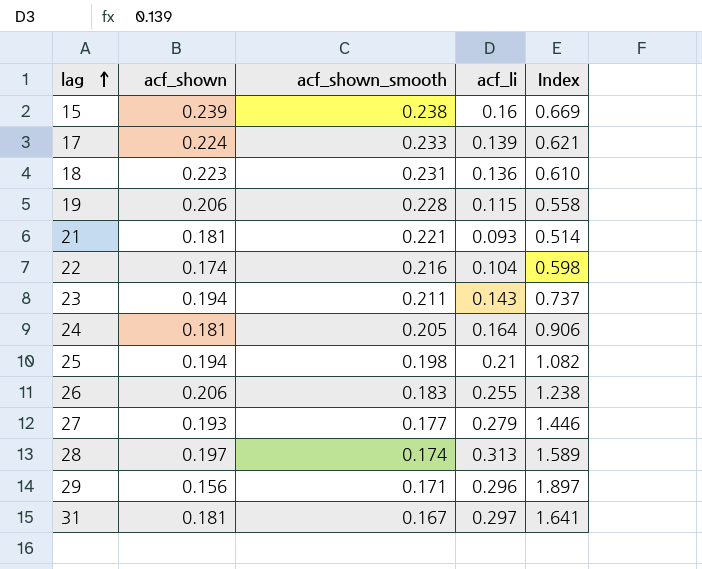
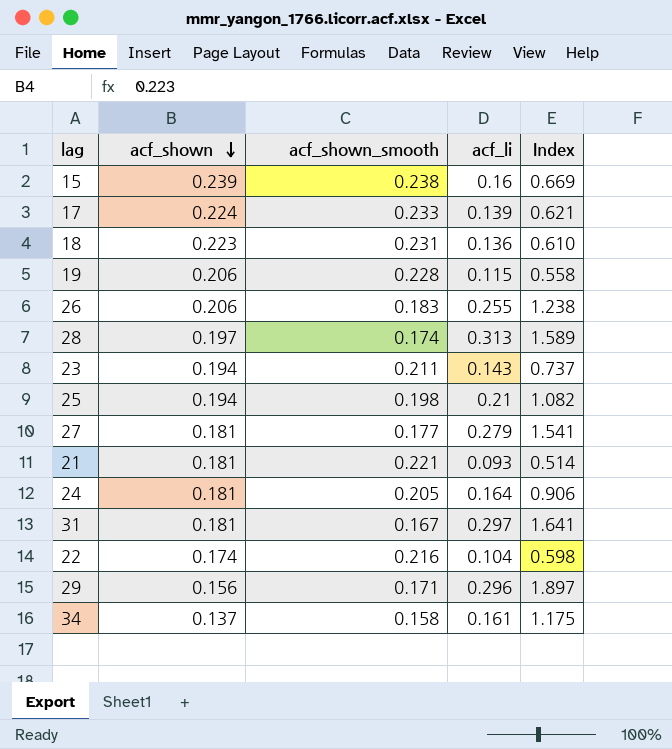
row order: lag ascending -> acf_shown descending
27 | acf_shown: 0.193 -> 0.181
27 | Index: 1.446 -> 1.541
row 34: none -> 0.137 | 0.158 | 0.161 | 1.175

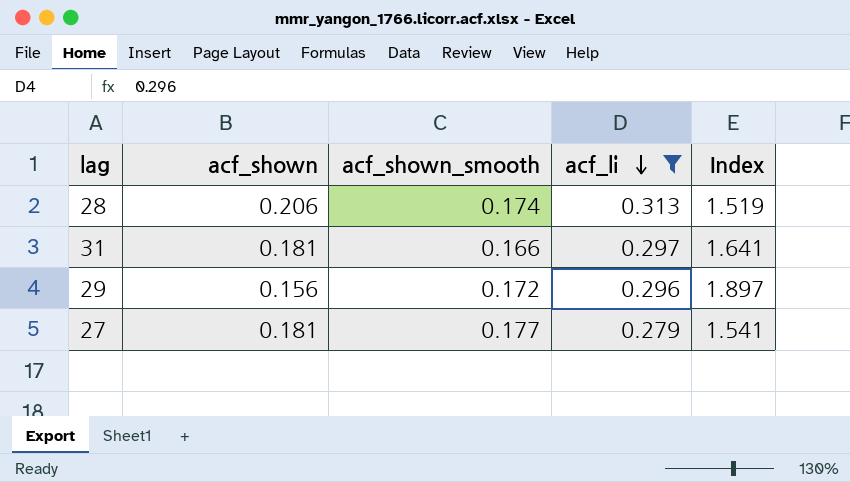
filter: none -> acf_li >= 0.279
row order: acf_shown descending -> acf_li descending
28 | acf_shown: 0.197 -> 0.206
28 | Index: 1.589 -> 1.519
31 | acf_shown_smooth: 0.167 -> 0.166
29 | acf_shown_smooth: 0.171 -> 0.172

